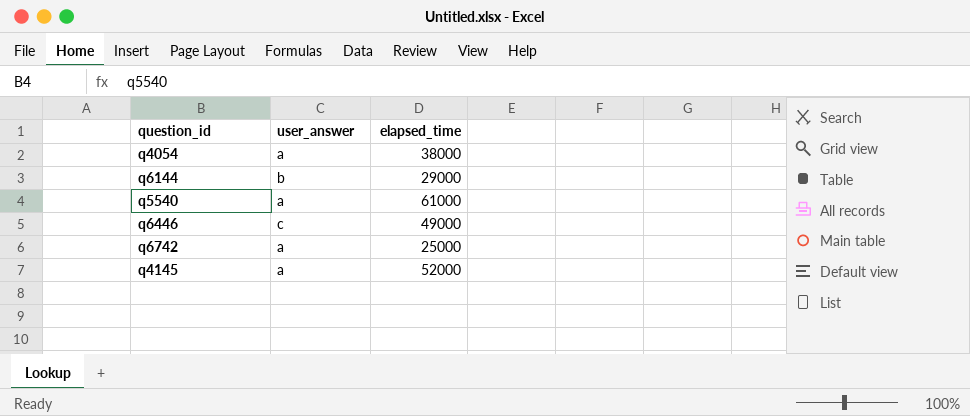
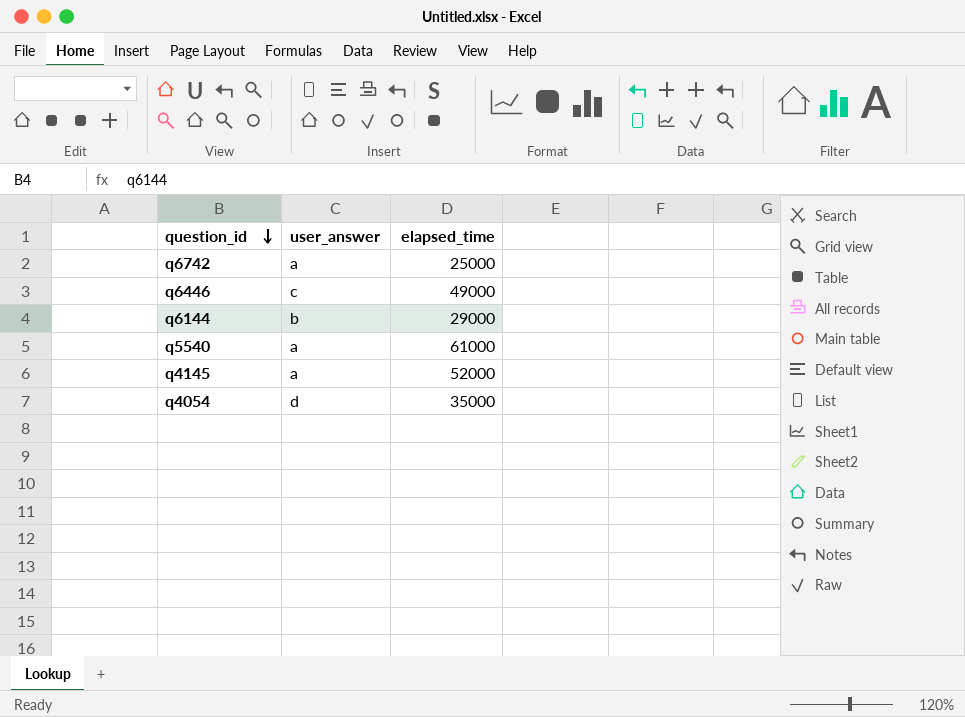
row order: none -> question_id descending
q4054 | user_answer: a -> d
q4054 | elapsed_time: 38000 -> 35000

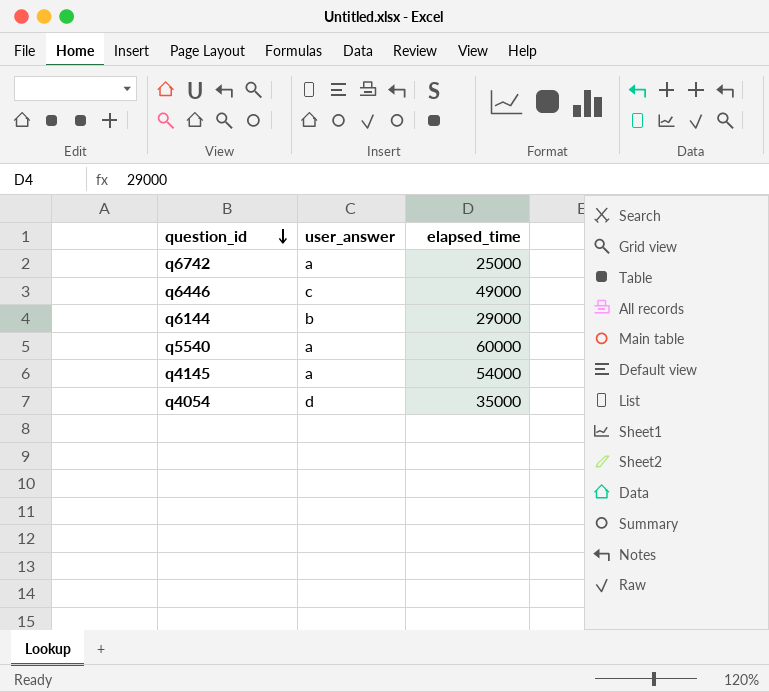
q5540 | elapsed_time: 61000 -> 60000
q4145 | elapsed_time: 52000 -> 54000

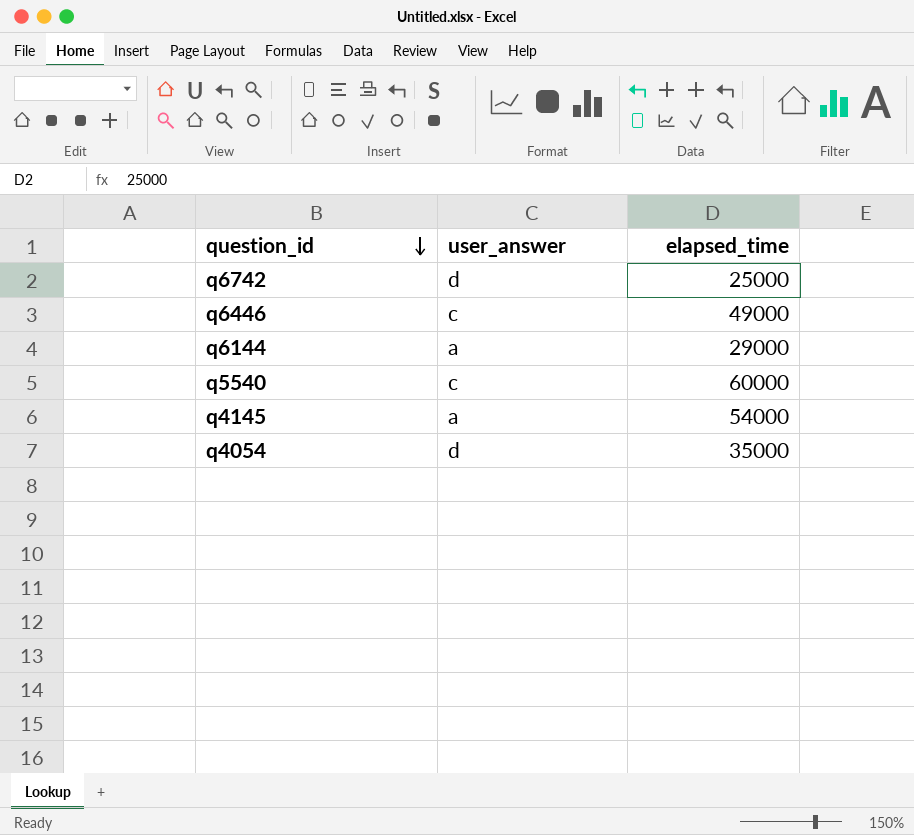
q6742 | user_answer: a -> d
q6144 | user_answer: b -> a
q5540 | user_answer: a -> c

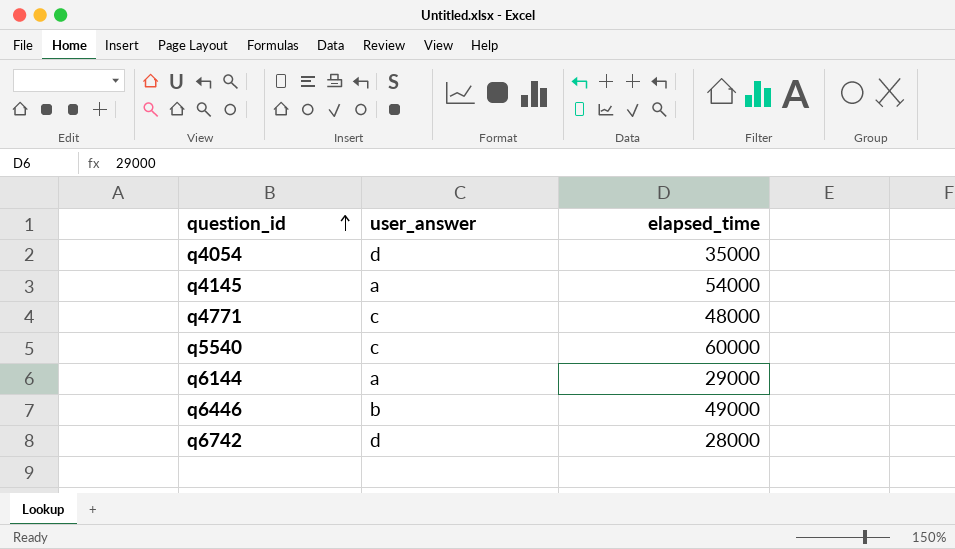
row order: question_id descending -> question_id ascending
row q4771: none -> c | 48000
q6446 | user_answer: c -> b
q6742 | elapsed_time: 25000 -> 28000

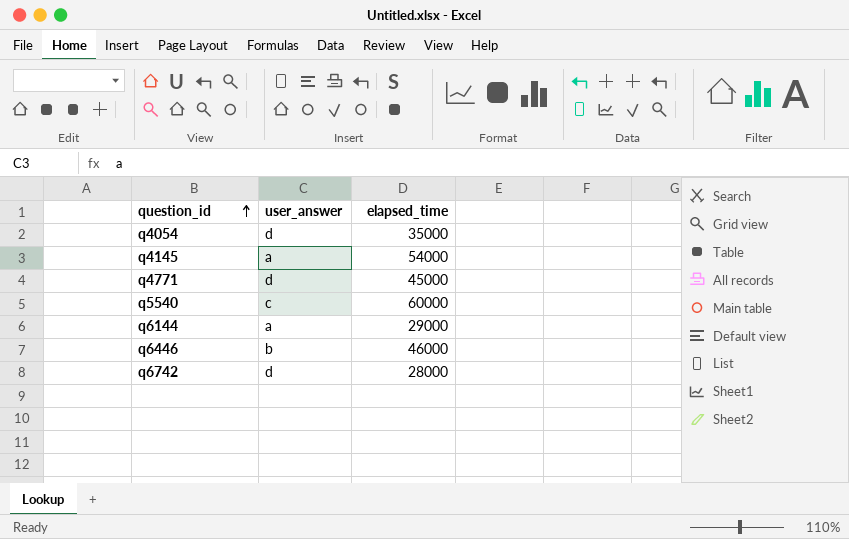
q4771 | user_answer: c -> d
q4771 | elapsed_time: 48000 -> 45000
q6446 | elapsed_time: 49000 -> 46000

